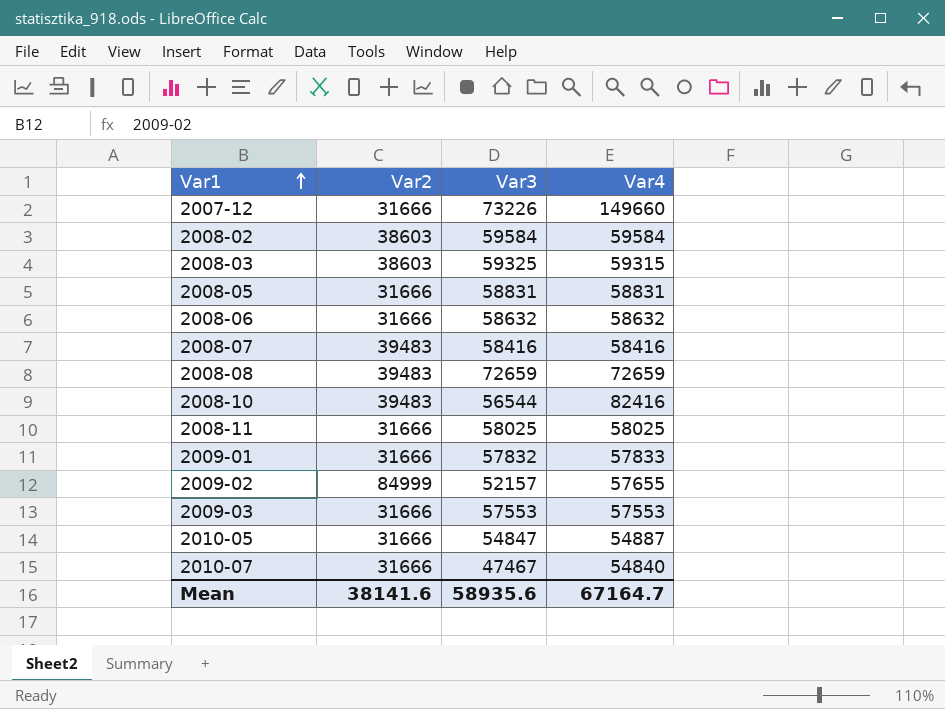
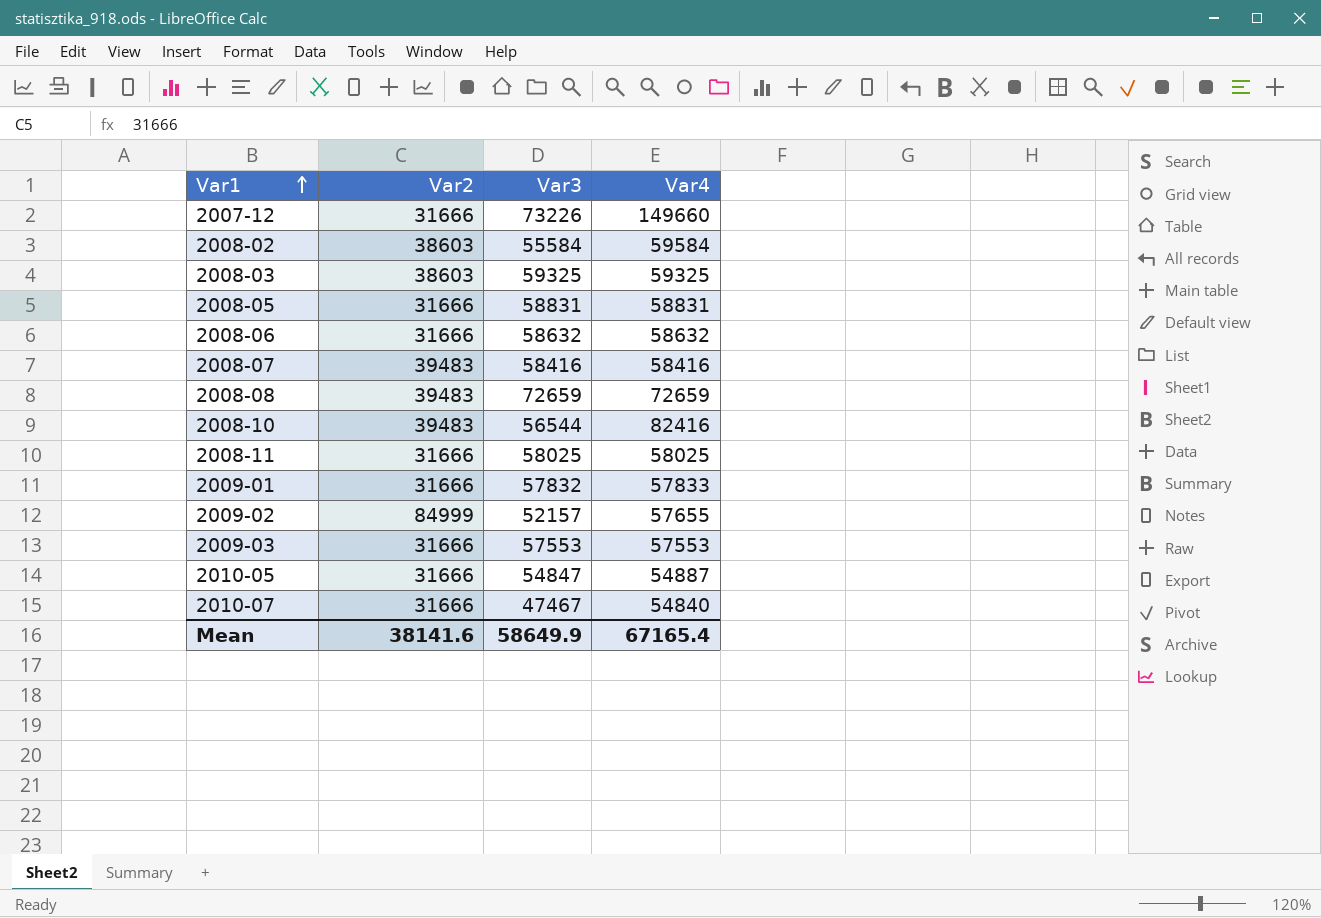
2008-02 | Var3: 59584 -> 55584
2008-03 | Var4: 59315 -> 59325
Mean | Var3: 58935.6 -> 58649.9
Mean | Var4: 67164.7 -> 67165.4

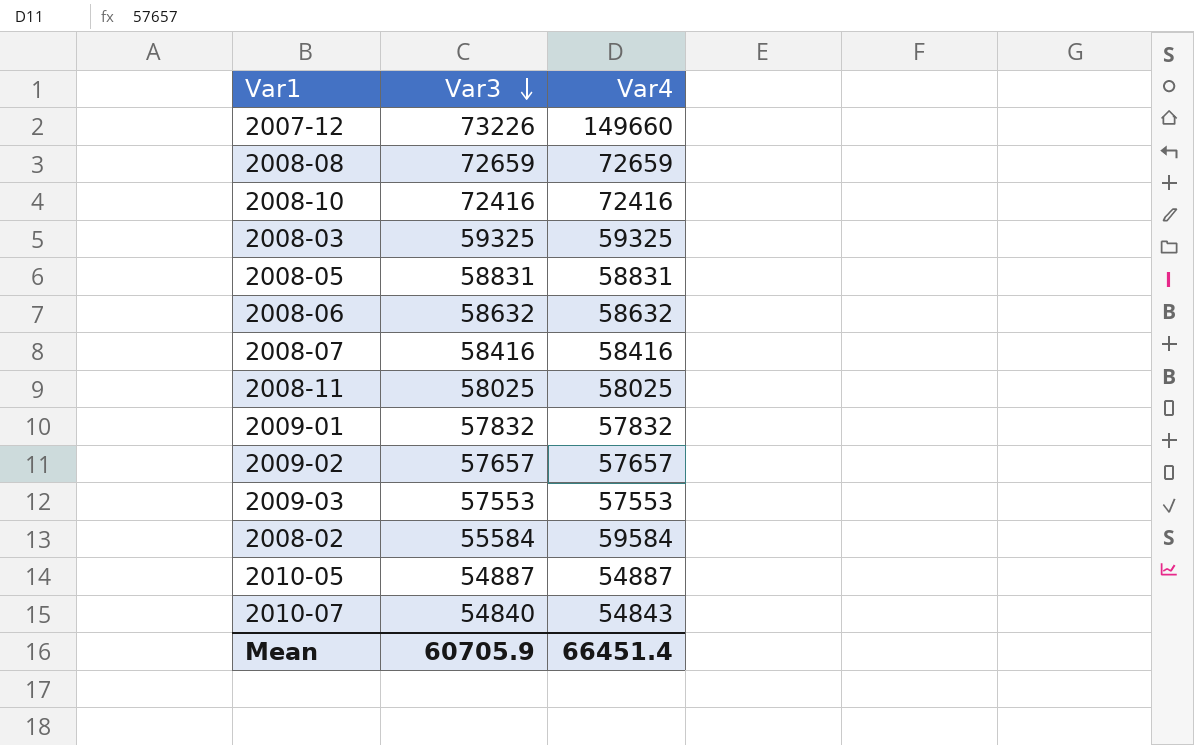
row order: Var1 ascending -> Var3 descending
column Var2 | position: 2 -> none
2008-10 | Var3: 56544 -> 72416
2008-10 | Var4: 82416 -> 72416
2009-01 | Var4: 57833 -> 57832
2009-02 | Var3: 52157 -> 57657
2009-02 | Var4: 57655 -> 57657
2010-05 | Var3: 54847 -> 54887
2010-07 | Var3: 47467 -> 54840
2010-07 | Var4: 54840 -> 54843
Mean | Var3: 58649.9 -> 60705.9
Mean | Var4: 67165.4 -> 66451.4

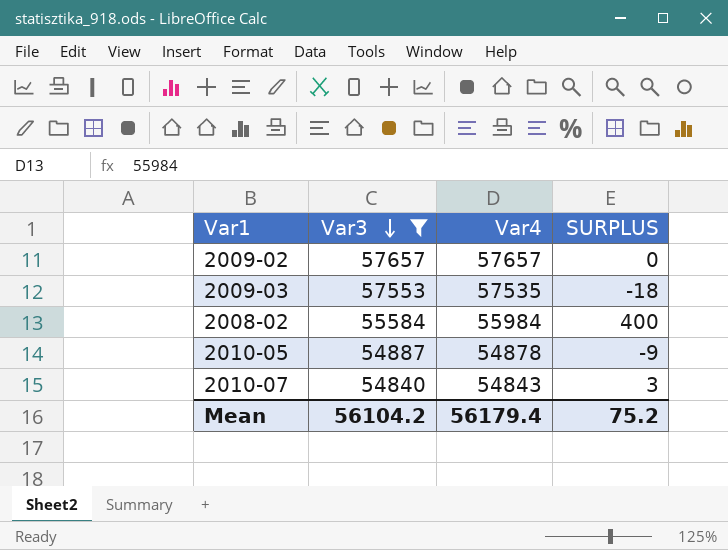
filter: none -> Var3 <= 57657
column SURPLUS | formula: none -> [Var4] - [Var3]
2009-03 | Var4: 57553 -> 57535
2008-02 | Var4: 59584 -> 55984
2010-05 | Var4: 54887 -> 54878
Mean | Var3: 60705.9 -> 56104.2
Mean | Var4: 66451.4 -> 56179.4

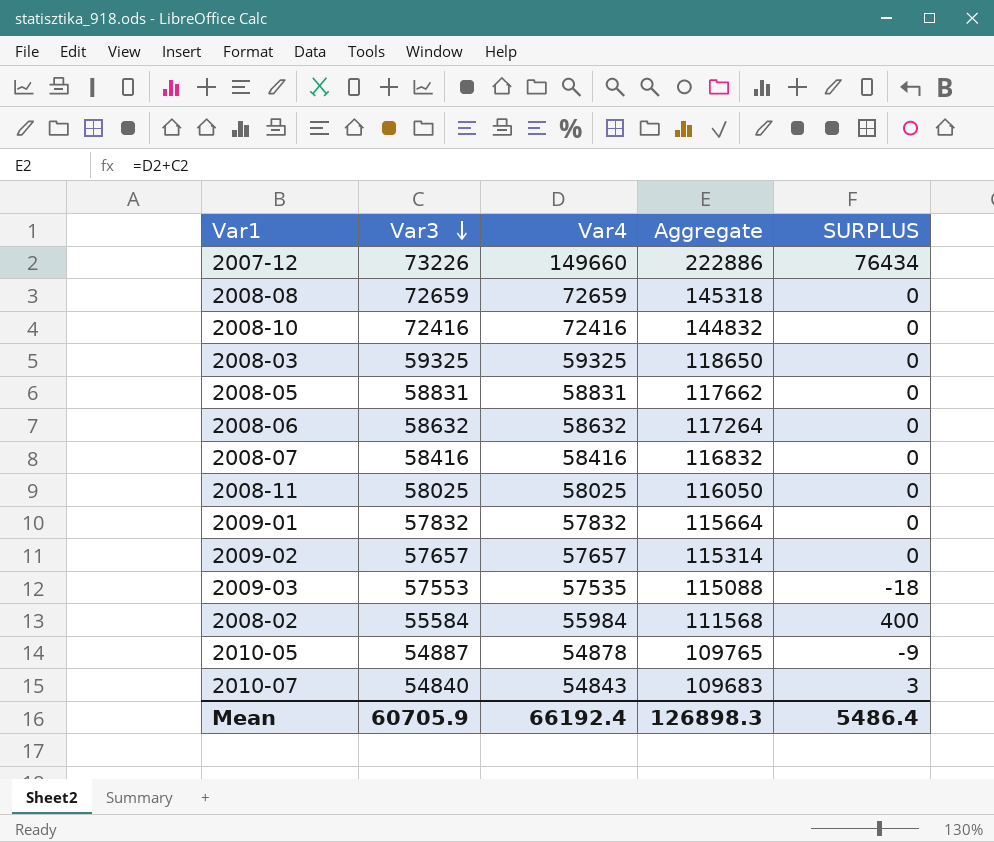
filter: Var3 <= 57657 -> none
column Aggregate | formula: none -> [Var3] + [Var4]
Mean | Var3: 56104.2 -> 60705.9
Mean | Var4: 56179.4 -> 66192.4
Mean | SURPLUS: 75.2 -> 5486.4

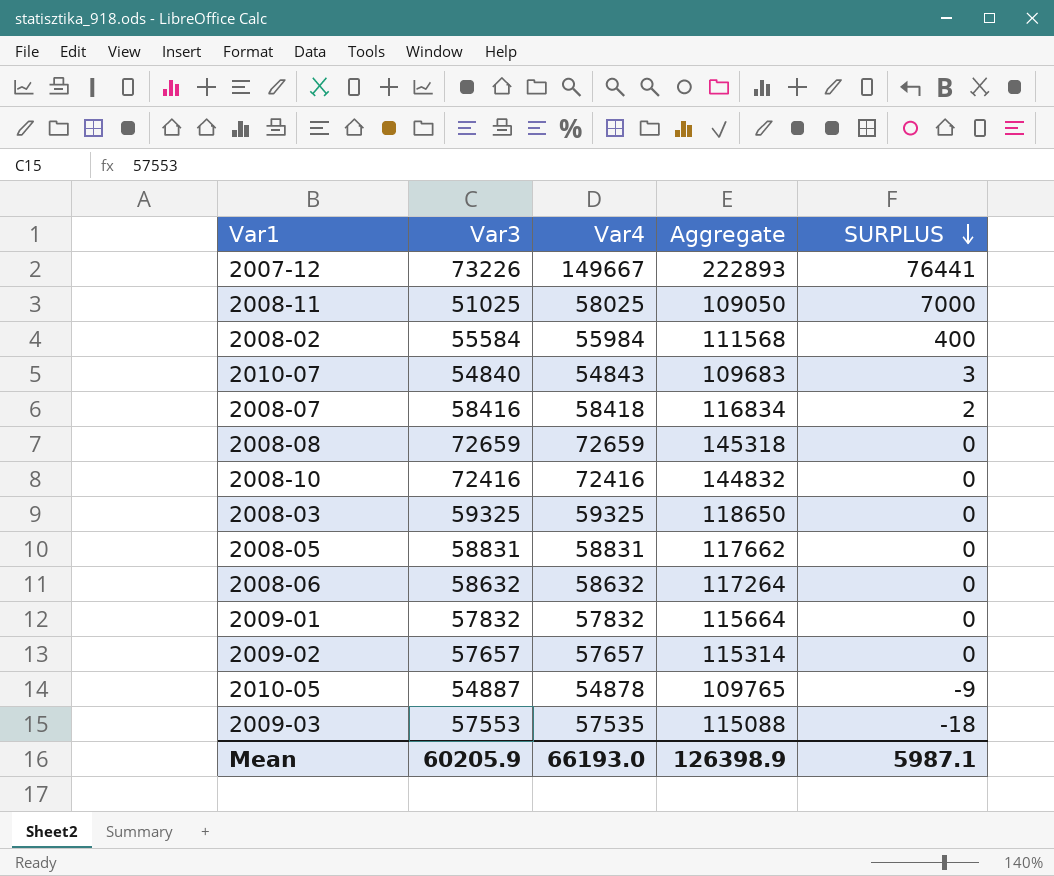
row order: Var3 descending -> SURPLUS descending
2007-12 | Var4: 149660 -> 149667
2007-12 | Aggregate: 222886 -> 222893
2007-12 | SURPLUS: 76434 -> 76441
2008-11 | Var3: 58025 -> 51025
2008-11 | Aggregate: 116050 -> 109050
2008-11 | SURPLUS: 0 -> 7000
2008-07 | Var4: 58416 -> 58418
2008-07 | Aggregate: 116832 -> 116834
2008-07 | SURPLUS: 0 -> 2
Mean | Var3: 60705.9 -> 60205.9
Mean | Var4: 66192.4 -> 66193.0
Mean | Aggregate: 126898.3 -> 126398.9
Mean | SURPLUS: 5486.4 -> 5987.1

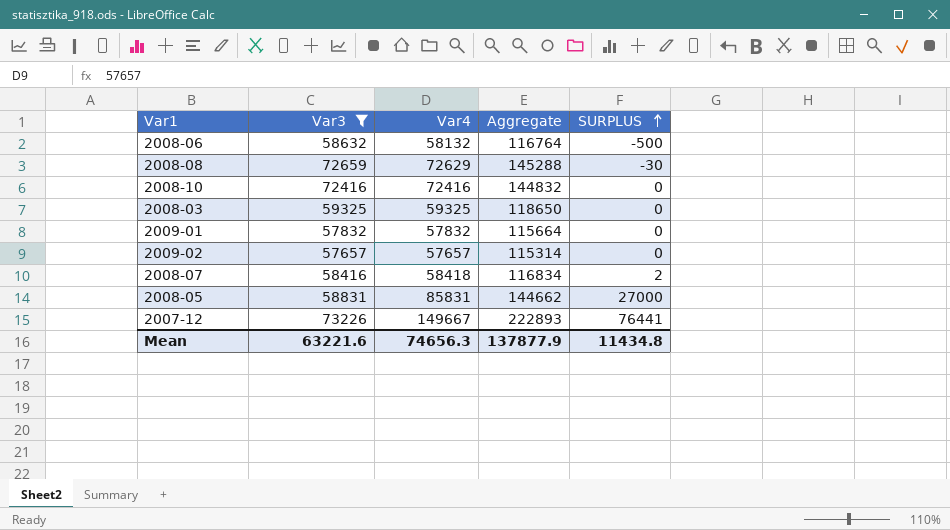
filter: none -> Var3 >= 57657
row order: SURPLUS descending -> SURPLUS ascending
2008-06 | Var4: 58632 -> 58132
2008-06 | Aggregate: 117264 -> 116764
2008-06 | SURPLUS: 0 -> -500
2008-08 | Var4: 72659 -> 72629
2008-08 | Aggregate: 145318 -> 145288
2008-08 | SURPLUS: 0 -> -30
2008-05 | Var4: 58831 -> 85831
2008-05 | Aggregate: 117662 -> 144662
2008-05 | SURPLUS: 0 -> 27000
Mean | Var3: 60205.9 -> 63221.6
Mean | Var4: 66193.0 -> 74656.3
Mean | Aggregate: 126398.9 -> 137877.9
Mean | SURPLUS: 5987.1 -> 11434.8

